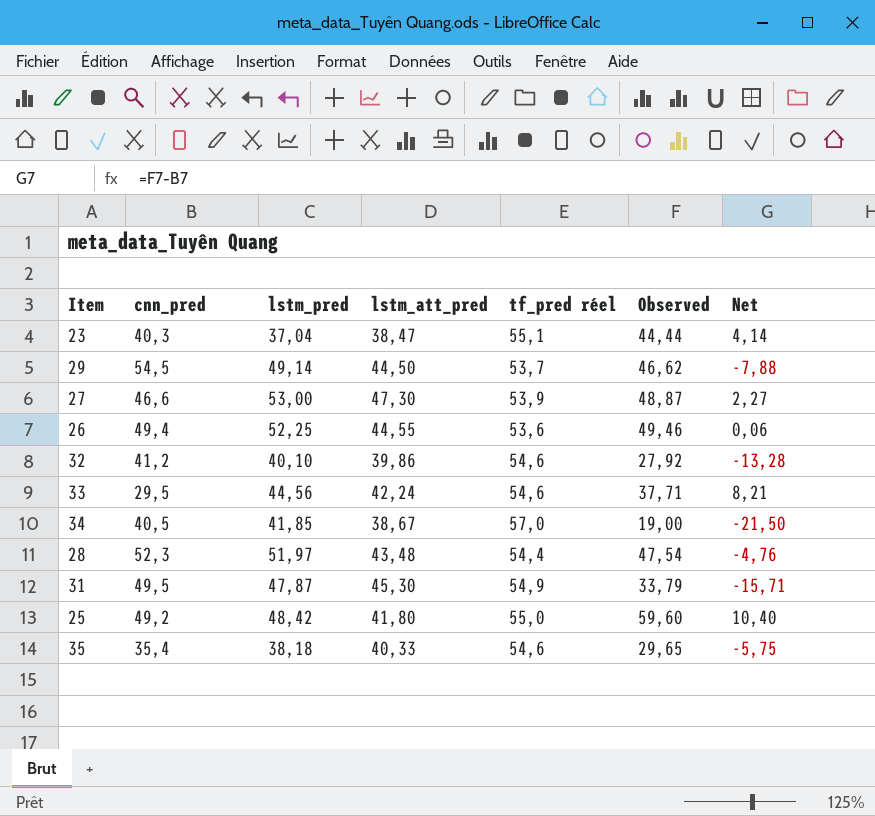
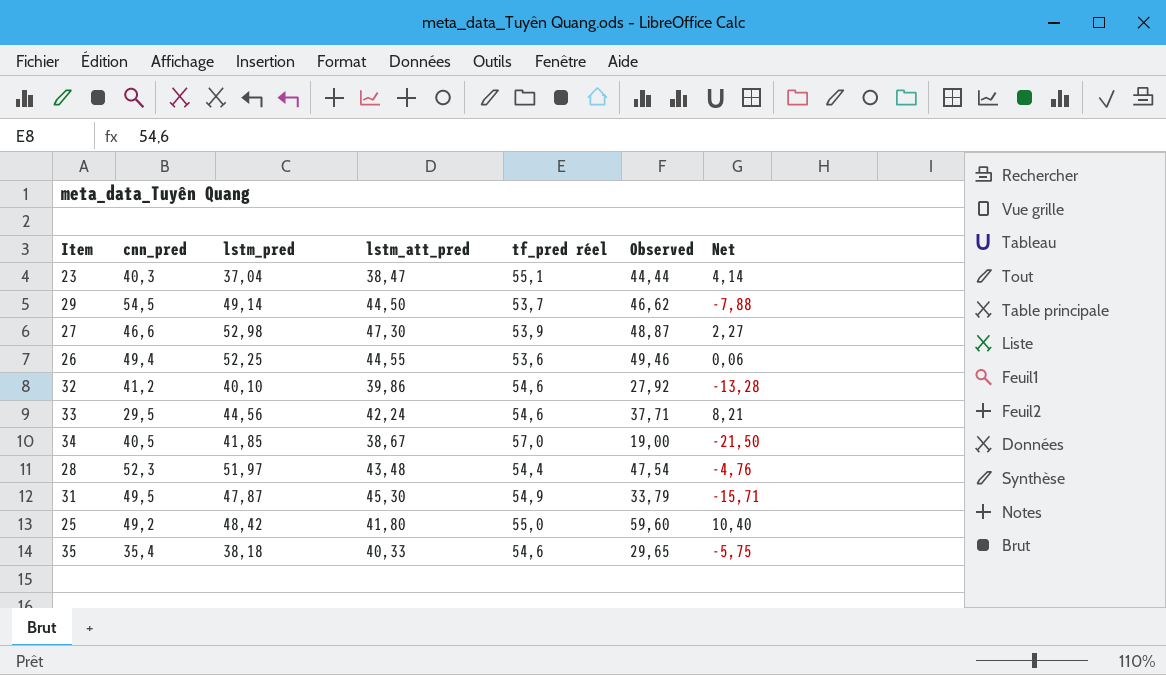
27 | lstm_pred: 53,00 -> 52,98

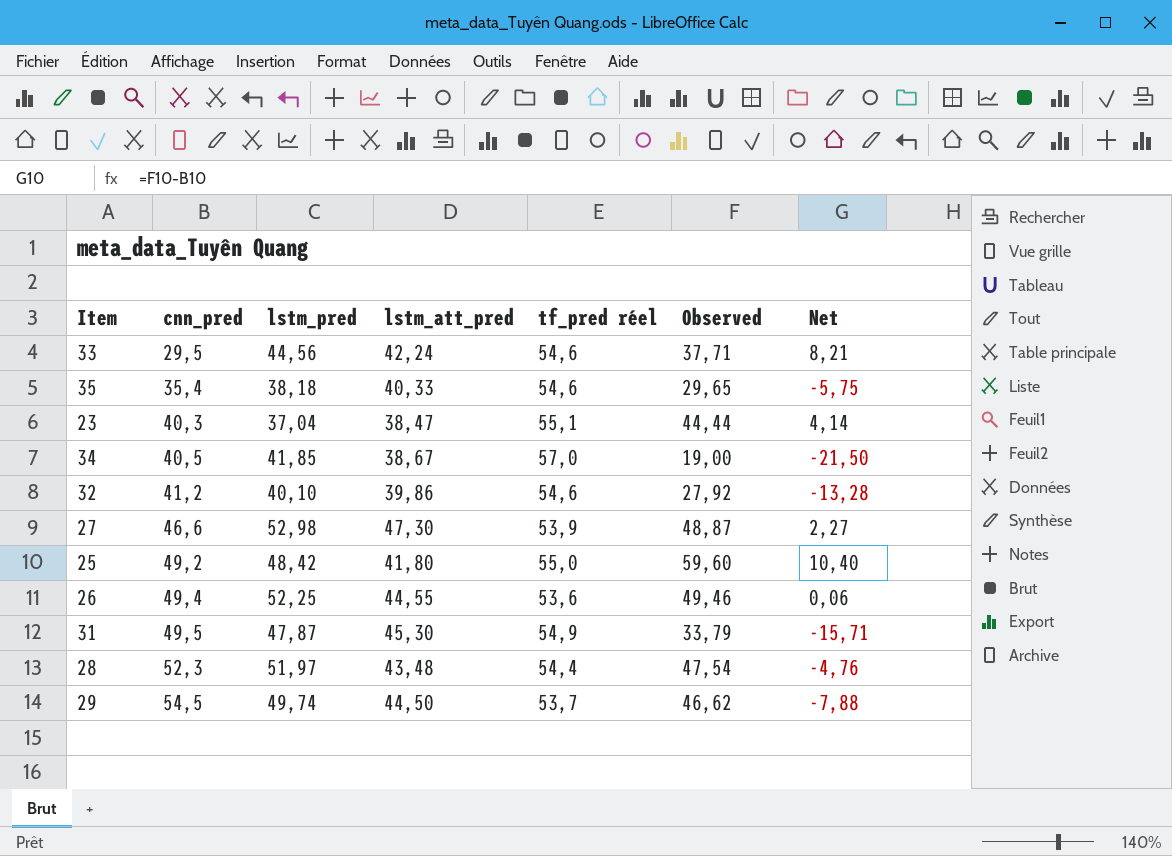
row order: none -> cnn_pred ascending
29 | lstm_pred: 49,14 -> 49,74

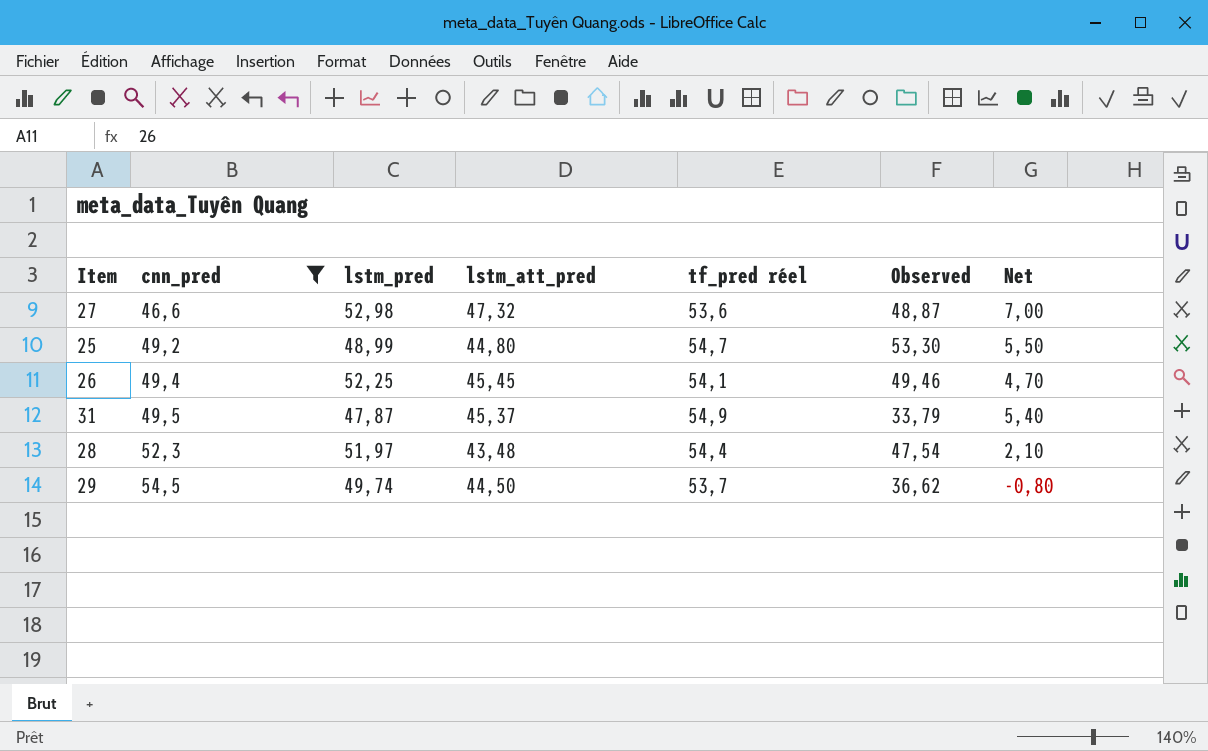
filter: none -> cnn_pred >= 46,6
column Net | formula: [Observed] - [cnn_pred] -> [tf_pred réel] - [cnn_pred]
27 | lstm_att_pred: 47,30 -> 47,32
27 | tf_pred réel: 53,9 -> 53,6
25 | lstm_pred: 48,42 -> 48,99
25 | lstm_att_pred: 41,80 -> 44,80
25 | tf_pred réel: 55,0 -> 54,7
25 | Observed: 59,60 -> 53,30
26 | lstm_att_pred: 44,55 -> 45,45
26 | tf_pred réel: 53,6 -> 54,1
31 | lstm_att_pred: 45,30 -> 45,37
29 | Observed: 46,62 -> 36,62

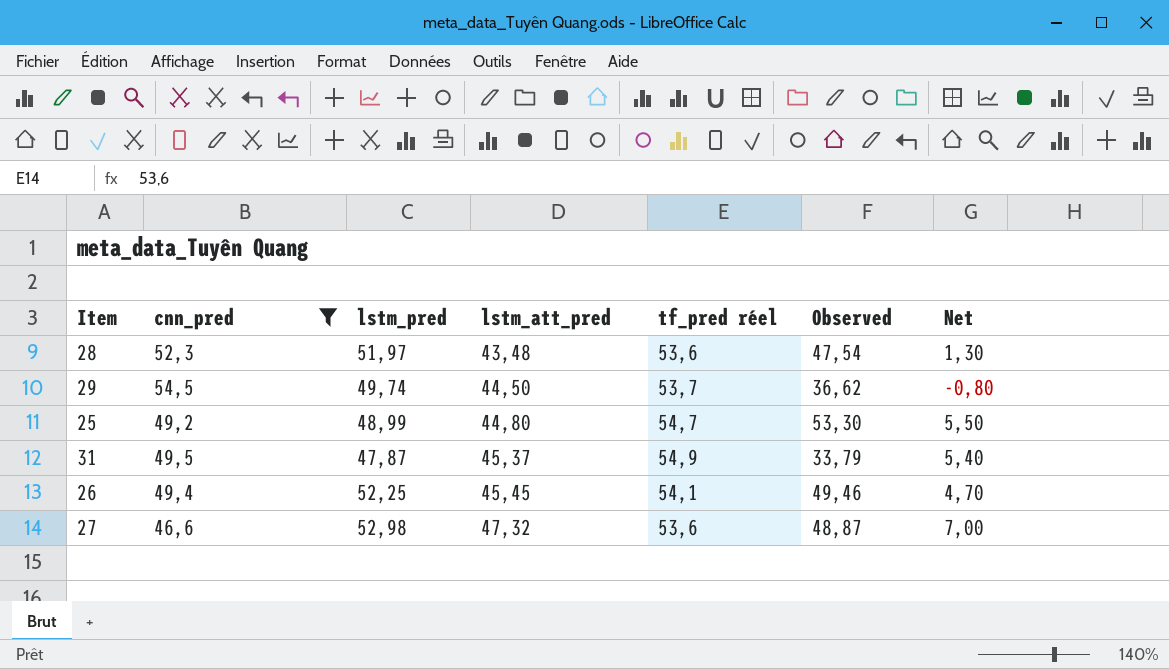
row order: cnn_pred ascending -> lstm_att_pred ascending
28 | tf_pred réel: 54,4 -> 53,6
28 | Net: 2,10 -> 1,30

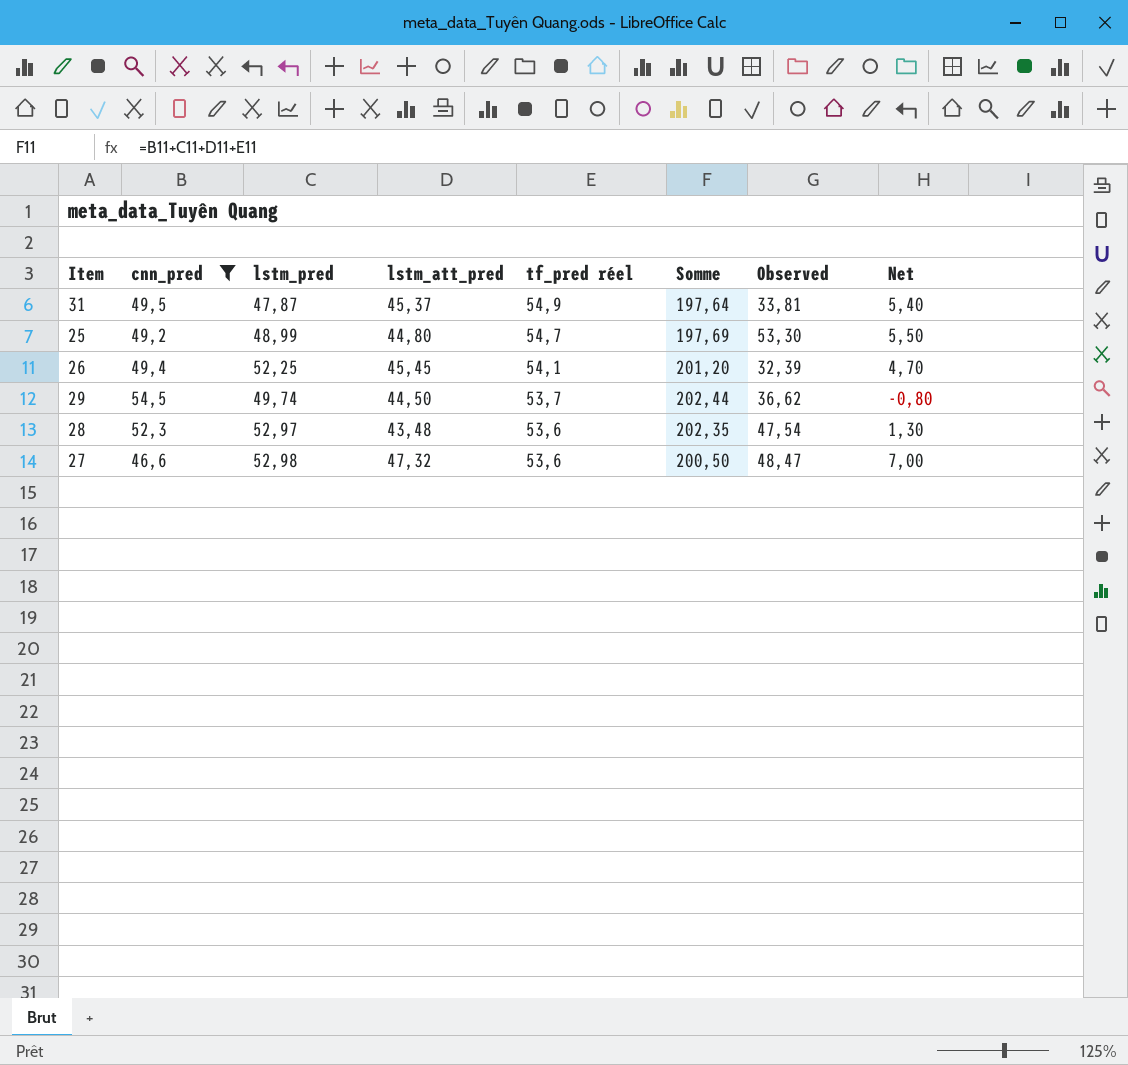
row order: lstm_att_pred ascending -> tf_pred réel descending
column Somme | formula: none -> [cnn_pred] + [lstm_pred] + [lstm_att_pred] + [tf_pred réel]
31 | Observed: 33,79 -> 33,81
26 | Observed: 49,46 -> 32,39
28 | lstm_pred: 51,97 -> 52,97
27 | Observed: 48,87 -> 48,47

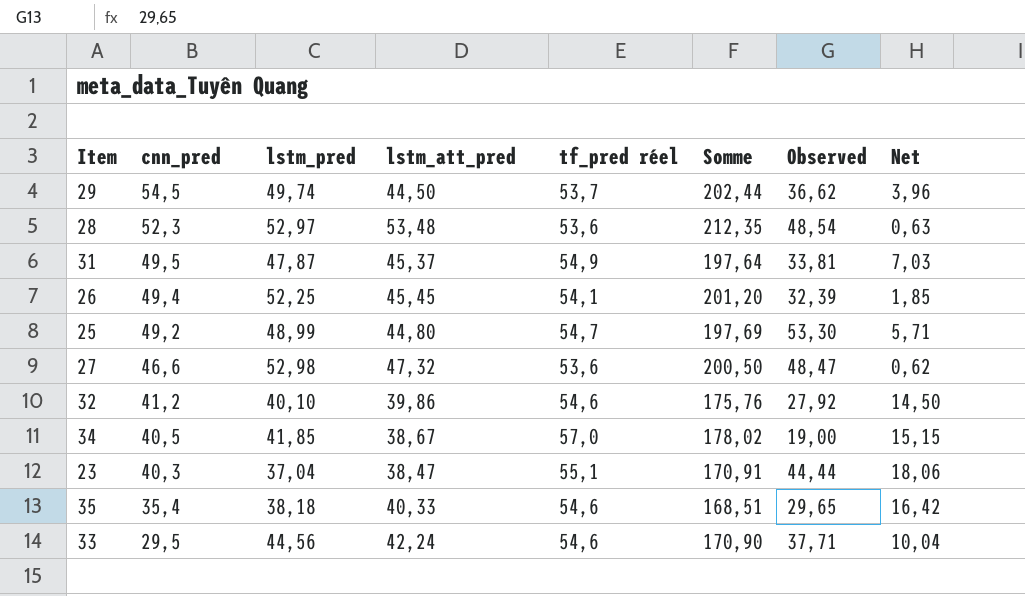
filter: cnn_pred >= 46,6 -> none
row order: tf_pred réel descending -> cnn_pred descending
column Net | formula: [tf_pred réel] - [cnn_pred] -> [tf_pred réel] - [lstm_pred]
28 | lstm_att_pred: 43,48 -> 53,48
28 | Somme: 202,35 -> 212,35
28 | Observed: 47,54 -> 48,54

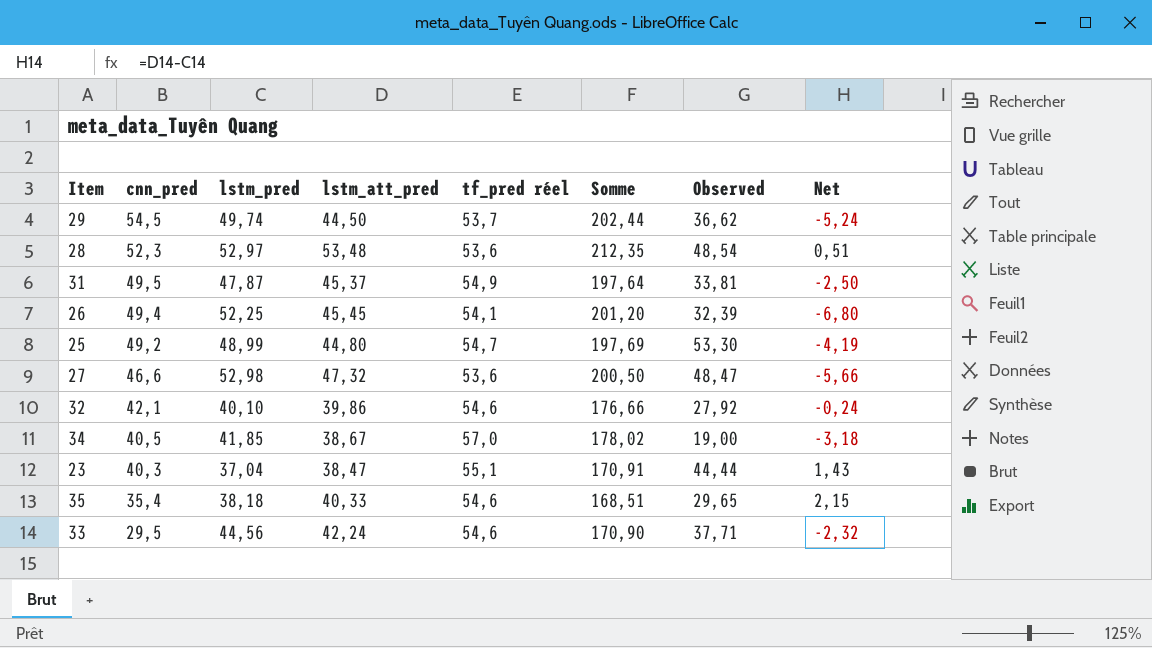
column Net | formula: [tf_pred réel] - [lstm_pred] -> [lstm_att_pred] - [lstm_pred]
32 | cnn_pred: 41,2 -> 42,1
32 | Somme: 175,76 -> 176,66

